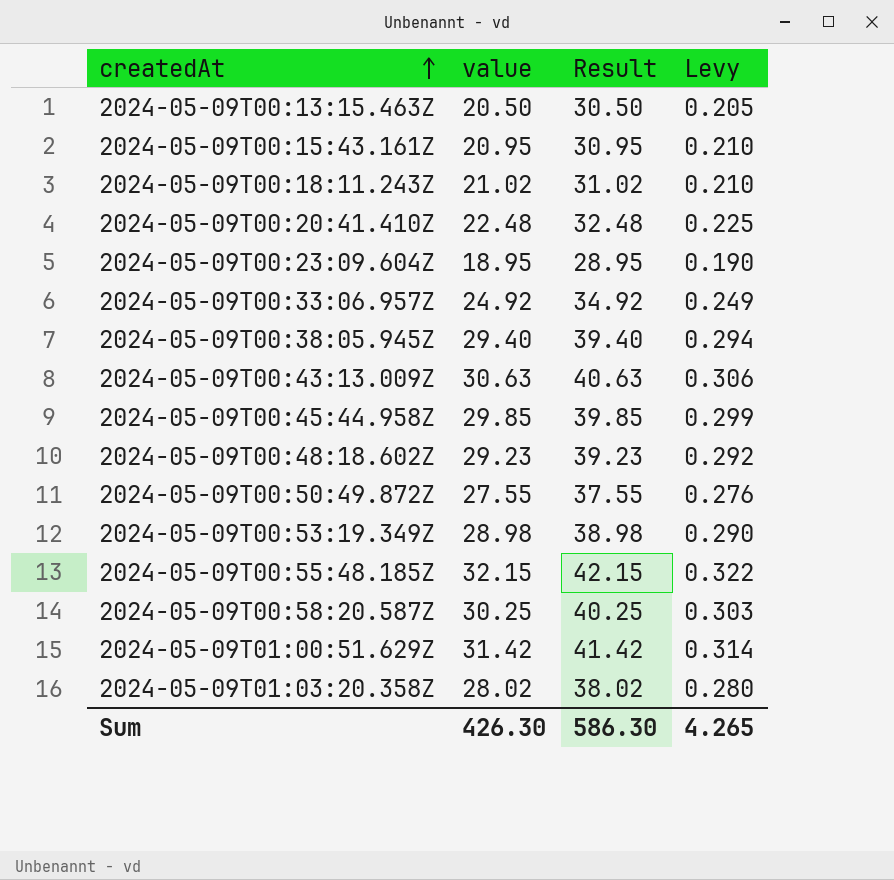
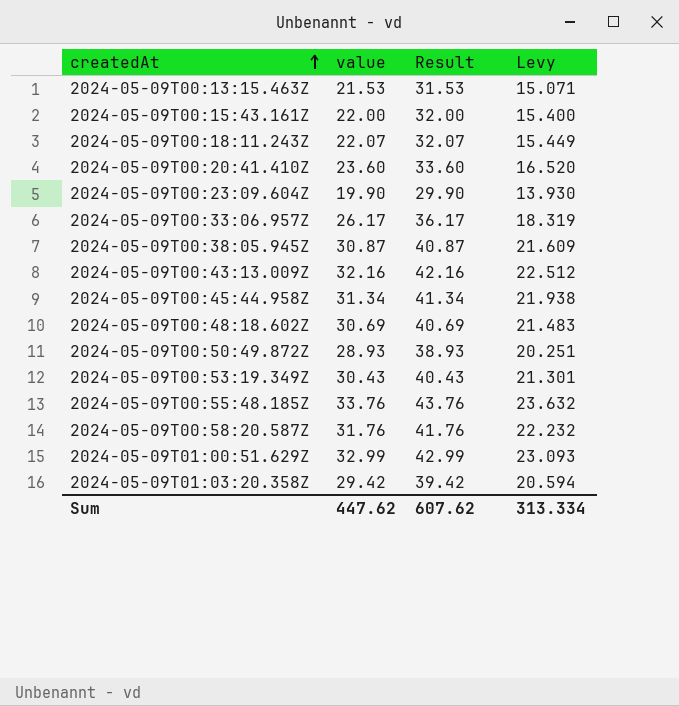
column Levy | formula: [value] * 0.01 -> [value] * 0.7
2024-05-09T00:13:15.463Z | value: 20.50 -> 21.53
2024-05-09T00:13:15.463Z | Result: 30.50 -> 31.53
2024-05-09T00:15:43.161Z | value: 20.95 -> 22.00
2024-05-09T00:15:43.161Z | Result: 30.95 -> 32.00
2024-05-09T00:18:11.243Z | value: 21.02 -> 22.07
2024-05-09T00:18:11.243Z | Result: 31.02 -> 32.07
2024-05-09T00:20:41.410Z | value: 22.48 -> 23.60
2024-05-09T00:20:41.410Z | Result: 32.48 -> 33.60
2024-05-09T00:23:09.604Z | value: 18.95 -> 19.90
2024-05-09T00:23:09.604Z | Result: 28.95 -> 29.90
2024-05-09T00:33:06.957Z | value: 24.92 -> 26.17
2024-05-09T00:33:06.957Z | Result: 34.92 -> 36.17
2024-05-09T00:38:05.945Z | value: 29.40 -> 30.87
2024-05-09T00:38:05.945Z | Result: 39.40 -> 40.87
2024-05-09T00:43:13.009Z | value: 30.63 -> 32.16
2024-05-09T00:43:13.009Z | Result: 40.63 -> 42.16
2024-05-09T00:45:44.958Z | value: 29.85 -> 31.34
2024-05-09T00:45:44.958Z | Result: 39.85 -> 41.34
2024-05-09T00:48:18.602Z | value: 29.23 -> 30.69
2024-05-09T00:48:18.602Z | Result: 39.23 -> 40.69
2024-05-09T00:50:49.872Z | value: 27.55 -> 28.93
2024-05-09T00:50:49.872Z | Result: 37.55 -> 38.93
2024-05-09T00:53:19.349Z | value: 28.98 -> 30.43
2024-05-09T00:53:19.349Z | Result: 38.98 -> 40.43
2024-05-09T00:55:48.185Z | value: 32.15 -> 33.76
2024-05-09T00:55:48.185Z | Result: 42.15 -> 43.76
2024-05-09T00:58:20.587Z | value: 30.25 -> 31.76
2024-05-09T00:58:20.587Z | Result: 40.25 -> 41.76
2024-05-09T01:00:51.629Z | value: 31.42 -> 32.99
2024-05-09T01:00:51.629Z | Result: 41.42 -> 42.99
2024-05-09T01:03:20.358Z | value: 28.02 -> 29.42
2024-05-09T01:03:20.358Z | Result: 38.02 -> 39.42
Sum | value: 426.30 -> 447.62
Sum | Result: 586.30 -> 607.62
Sum | Levy: 4.265 -> 313.334

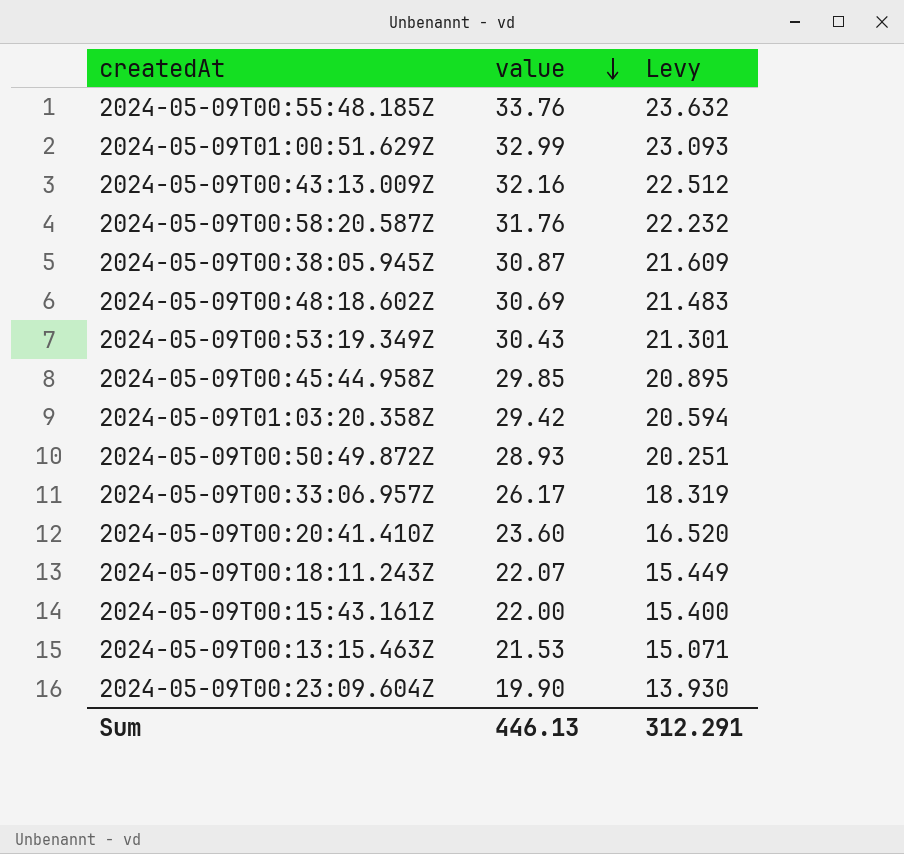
row order: createdAt ascending -> value descending
column Result | formula: [value] + 10 -> none
2024-05-09T00:45:44.958Z | value: 31.34 -> 29.85
2024-05-09T00:45:44.958Z | Levy: 21.938 -> 20.895
Sum | value: 447.62 -> 446.13
Sum | Levy: 313.334 -> 312.291

